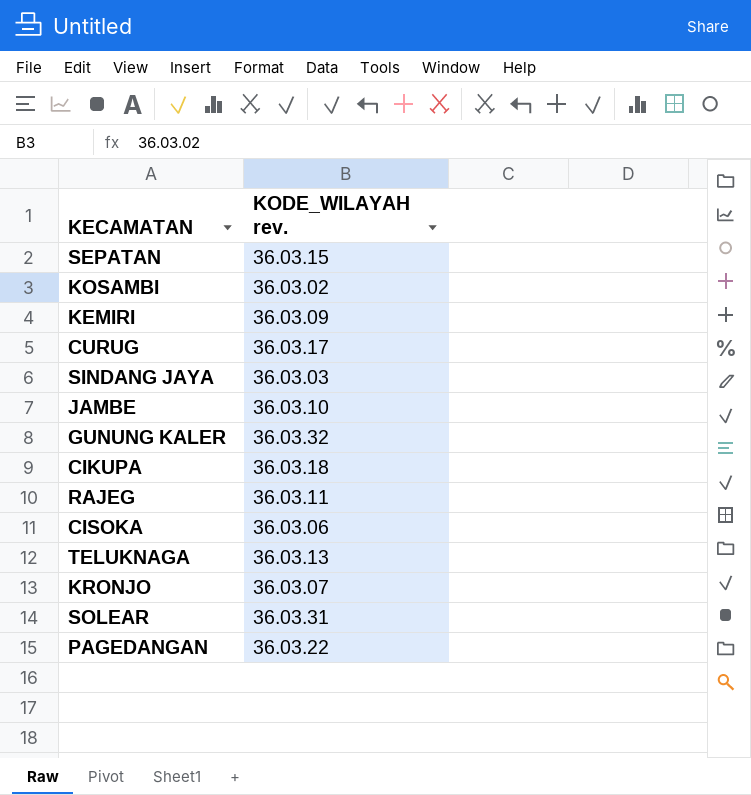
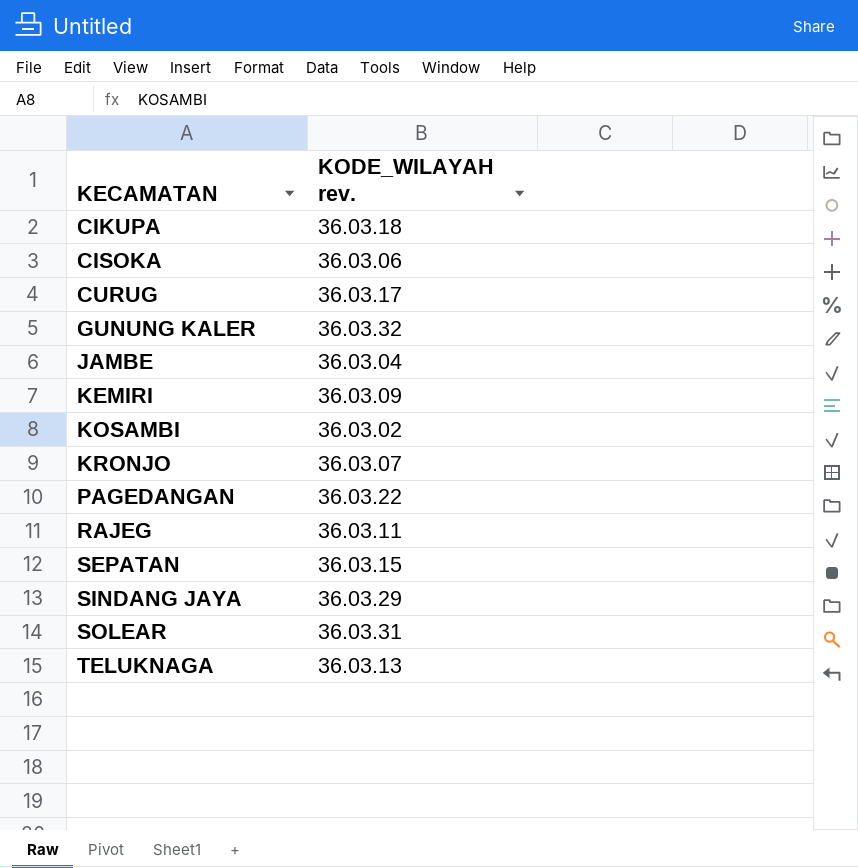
row order: none -> KECAMATAN ascending
JAMBE | KODE_WILAYAH rev.: 36.03.10 -> 36.03.04
SINDANG JAYA | KODE_WILAYAH rev.: 36.03.03 -> 36.03.29

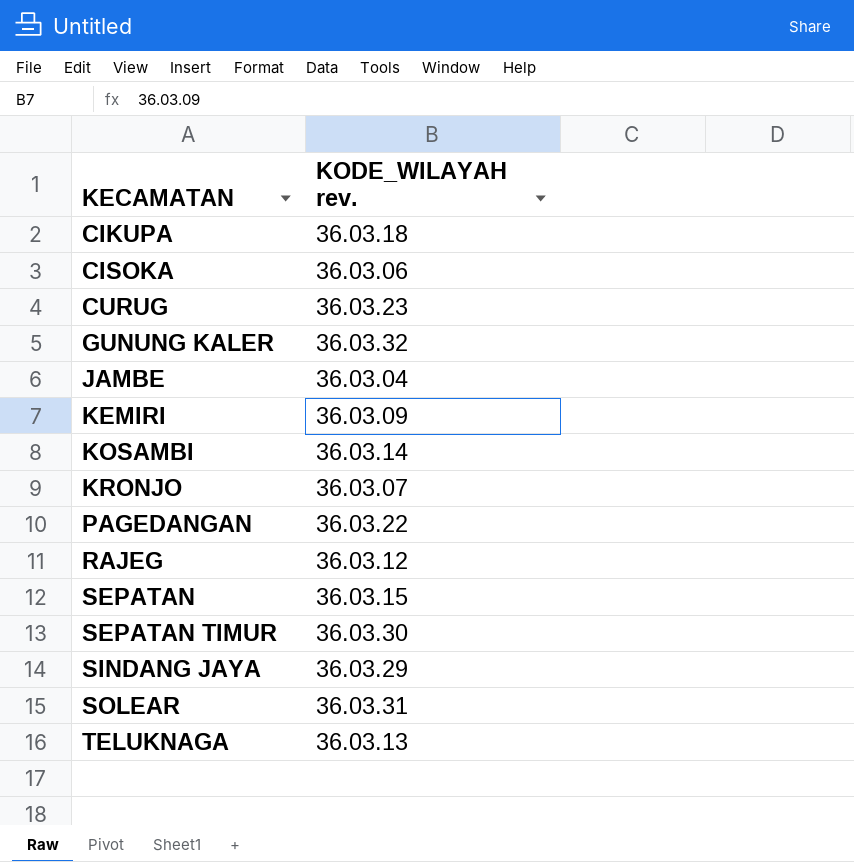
CURUG | KODE_WILAYAH rev.: 36.03.17 -> 36.03.23
KOSAMBI | KODE_WILAYAH rev.: 36.03.02 -> 36.03.14
RAJEG | KODE_WILAYAH rev.: 36.03.11 -> 36.03.12
row SEPATAN TIMUR: none -> 36.03.30

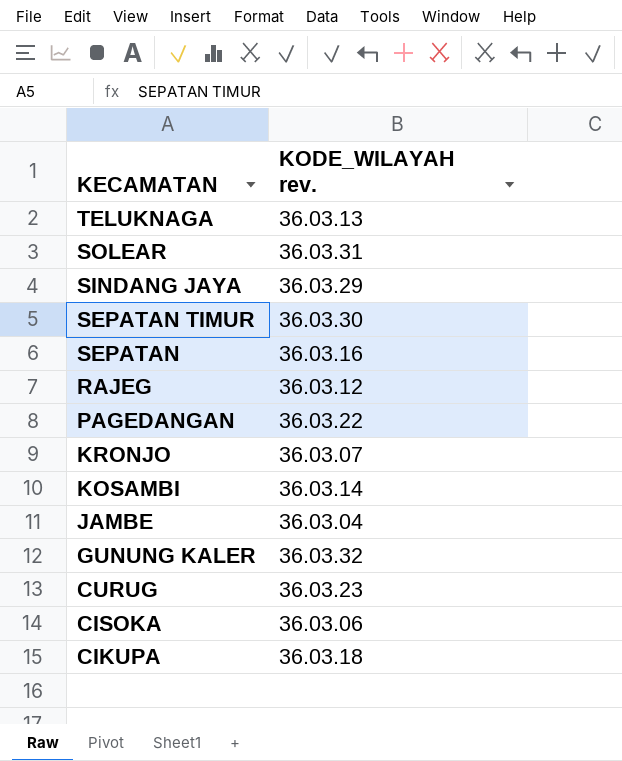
row order: KECAMATAN ascending -> KECAMATAN descending
row KEMIRI: 36.03.09 -> none
SEPATAN | KODE_WILAYAH rev.: 36.03.15 -> 36.03.16

